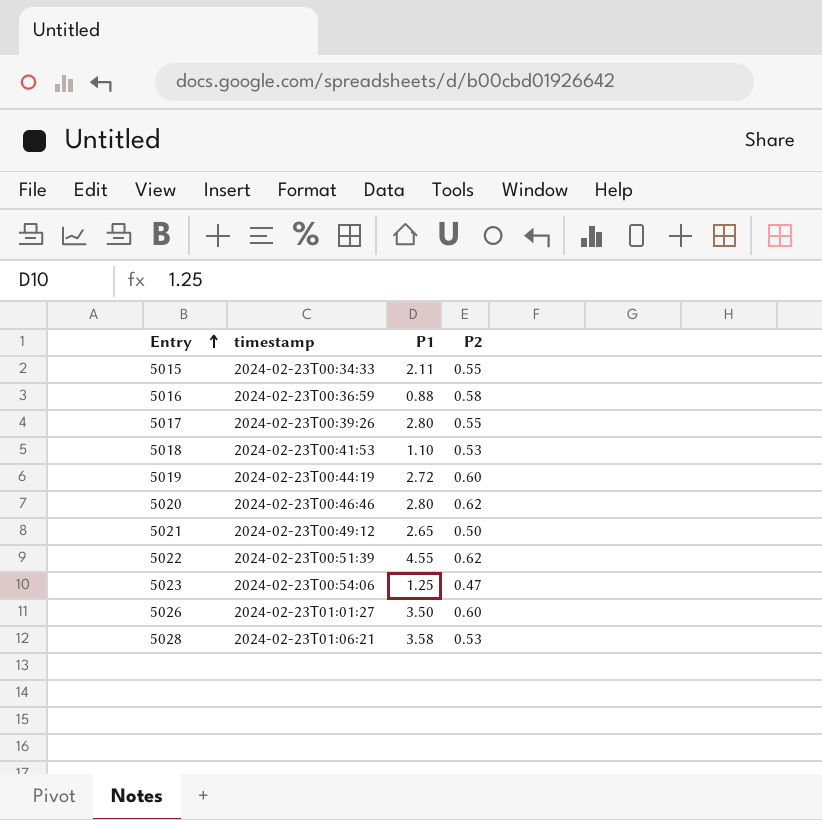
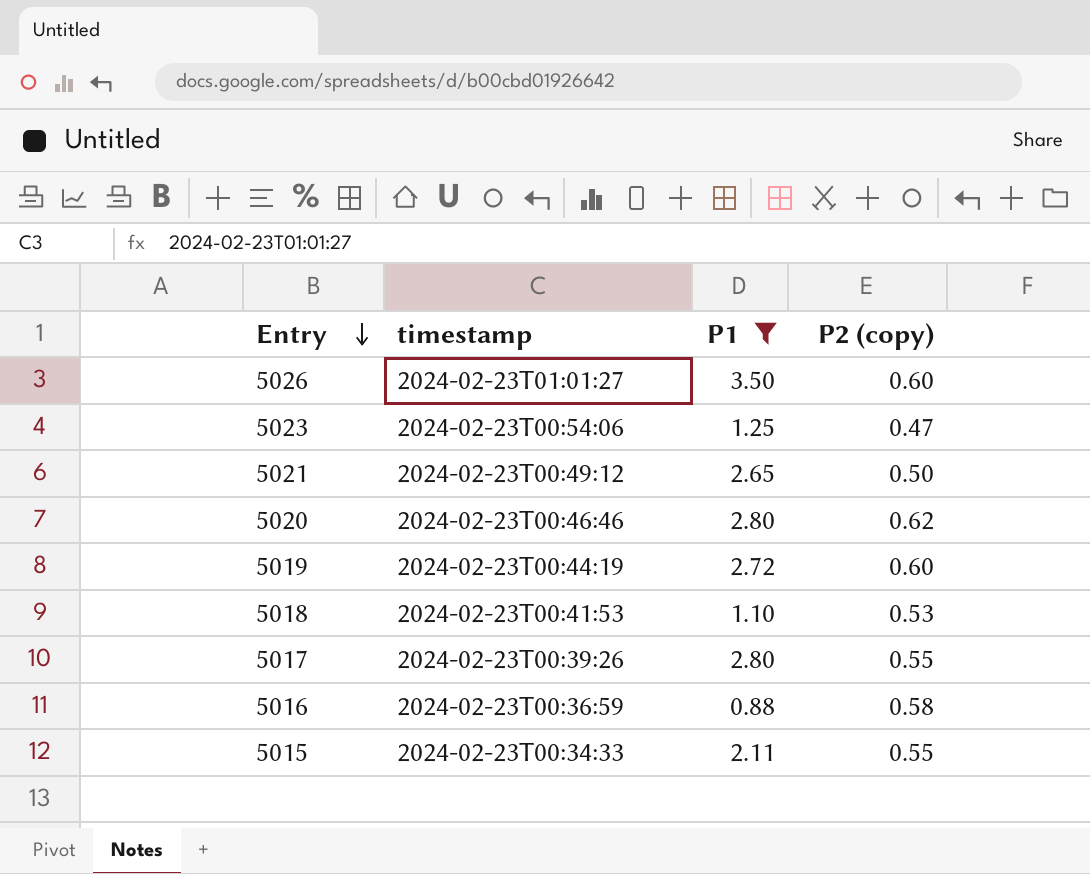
filter: none -> P1 <= 3.50
row order: Entry ascending -> Entry descending
column name: P2 -> P2 (copy)

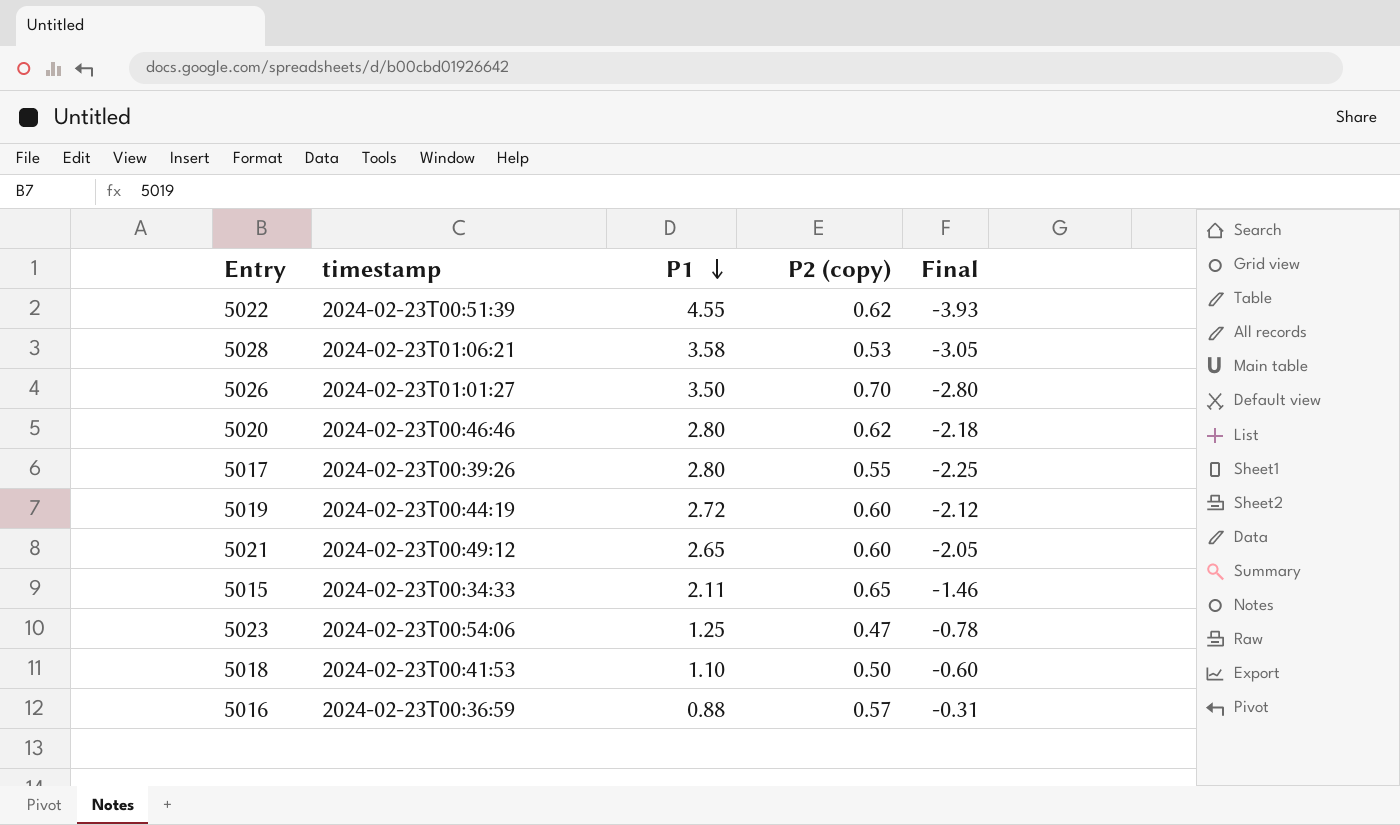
filter: P1 <= 3.50 -> none
row order: Entry descending -> P1 descending
column Final | formula: none -> [P2 (copy)] - [P1]
5026 | P2 (copy): 0.60 -> 0.70
5021 | P2 (copy): 0.50 -> 0.60
5015 | P2 (copy): 0.55 -> 0.65
5018 | P2 (copy): 0.53 -> 0.50
5016 | P2 (copy): 0.58 -> 0.57

